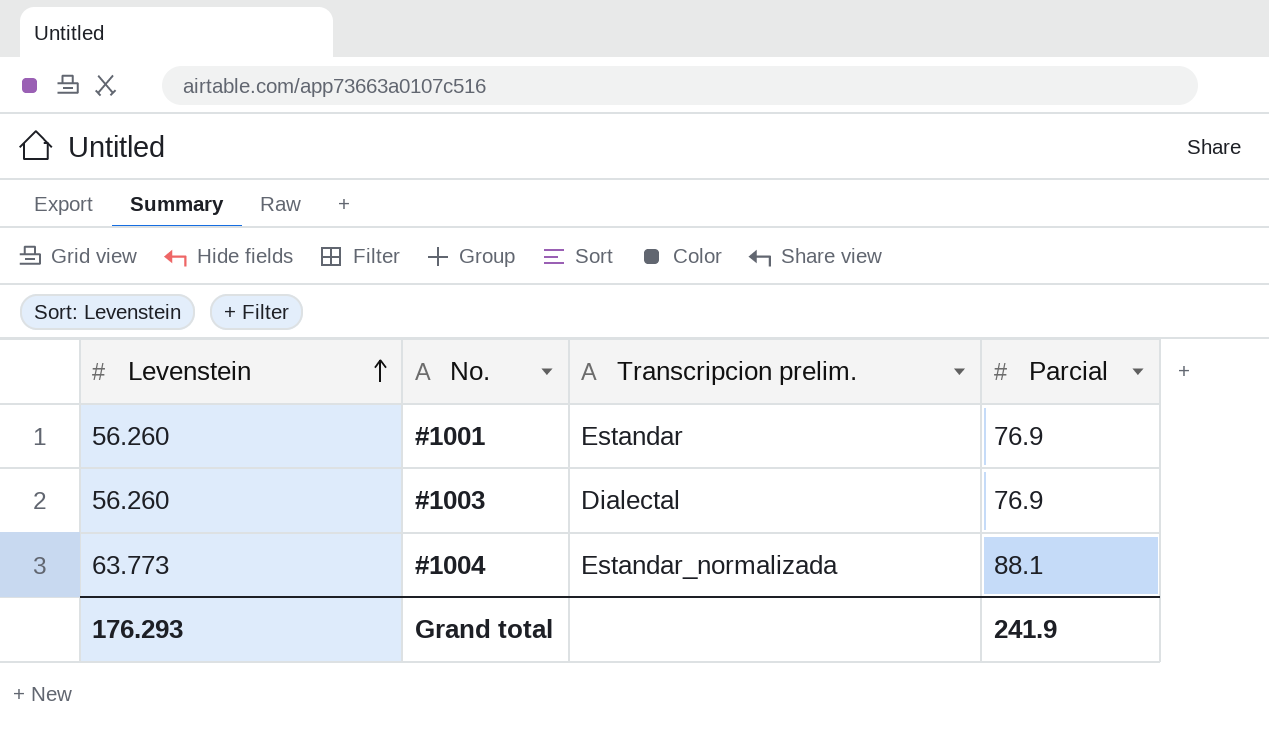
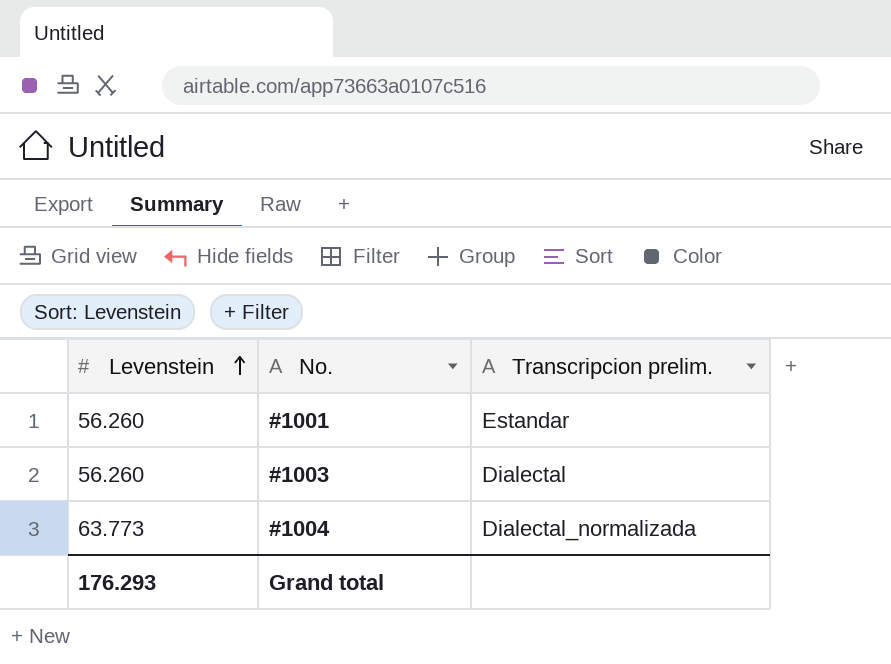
column Parcial | position: 4 -> none
#1004 | Transcripcion prelim.: Estandar_normalizada -> Dialectal_normalizada

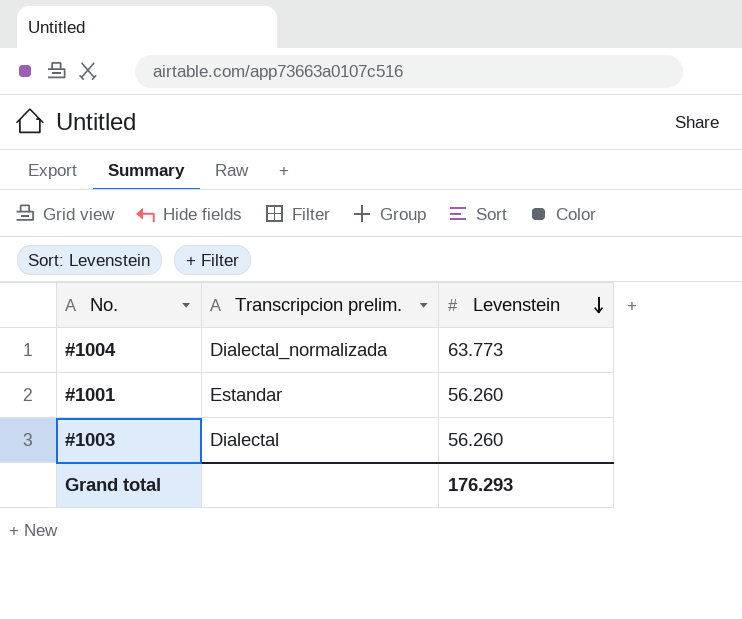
row order: Levenstein ascending -> Levenstein descending
column Levenstein | position: 1 -> 3

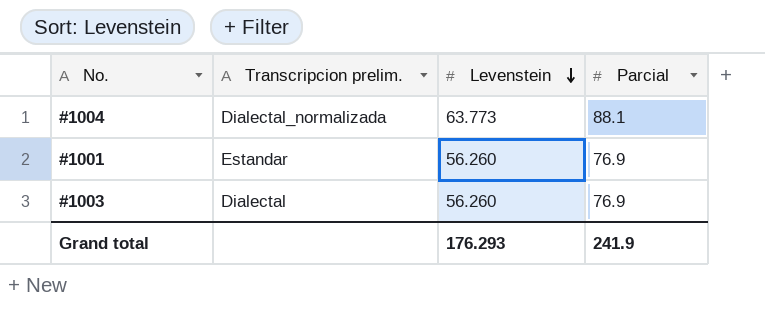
column Parcial | position: none -> 4

